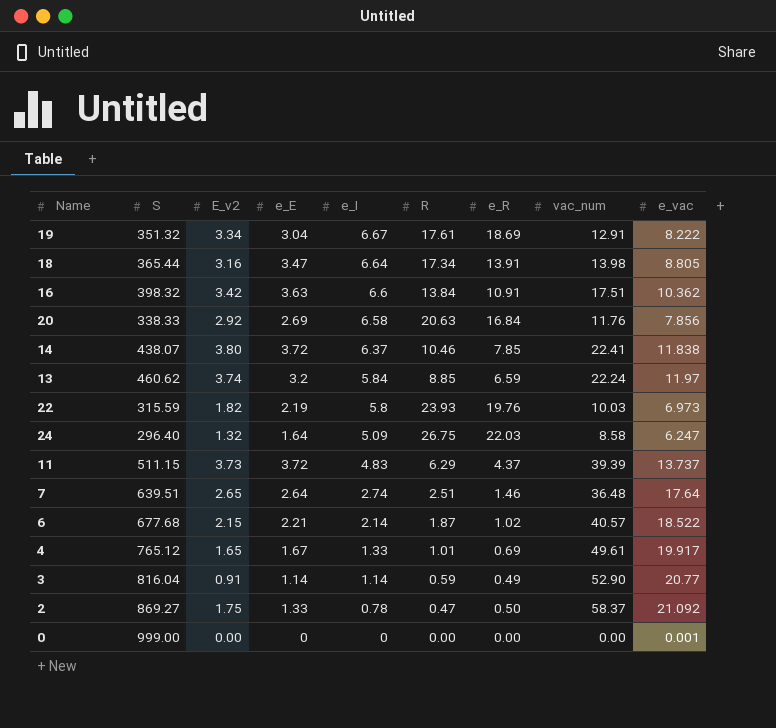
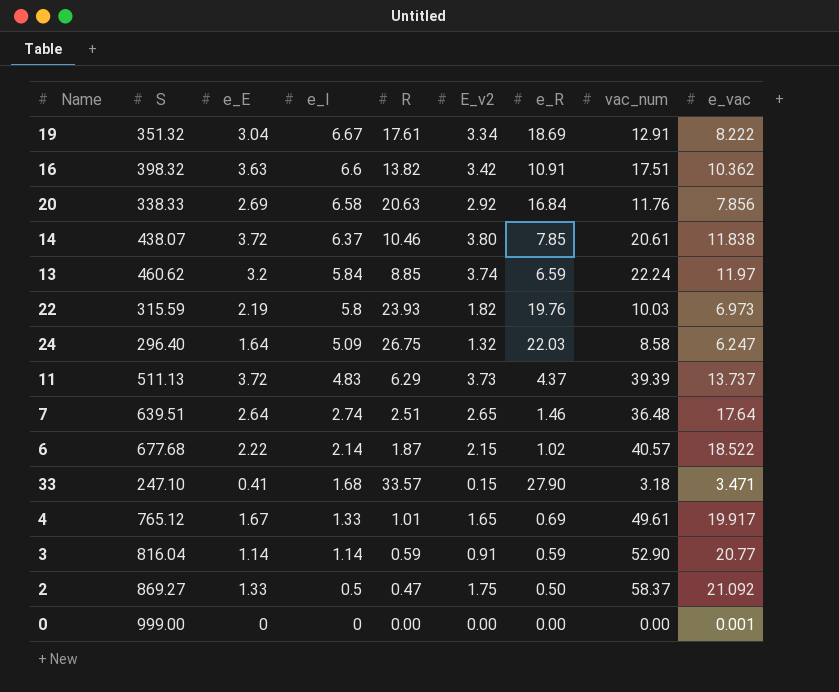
column E_v2 | position: 3 -> 6
row 18: 365.44 | 3.16 | 3.47 | 6.64 | 17.34 | 13.91 | 13.98 | 8.805 -> none
16 | R: 13.84 -> 13.82
14 | vac_num: 22.41 -> 20.61
11 | S: 511.15 -> 511.13
6 | e_E: 2.21 -> 2.22
row 33: none -> 247.10 | 0.41 | 1.68 | 33.57 | 0.15 | 27.90 | 3.18 | 3.471
3 | e_R: 0.49 -> 0.59
2 | e_I: 0.78 -> 0.5

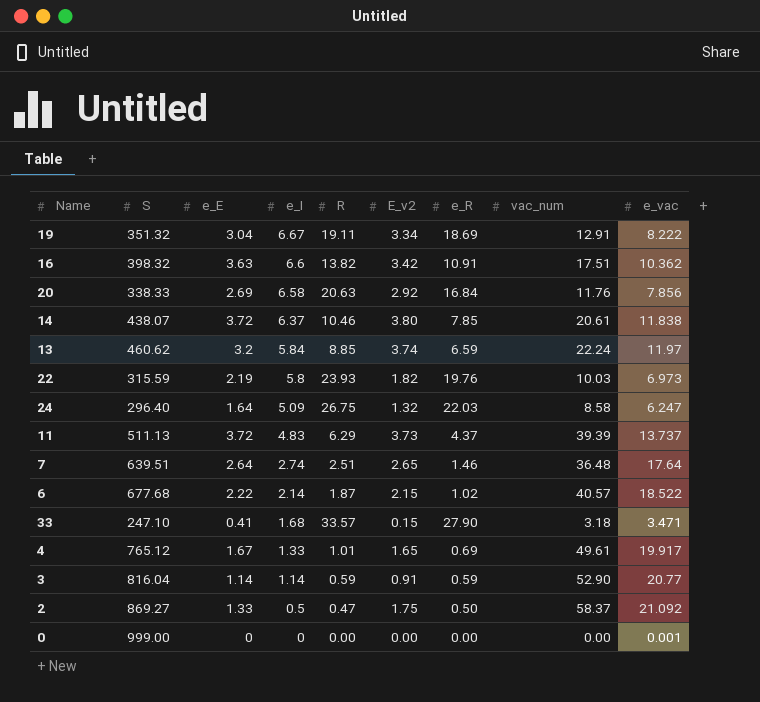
19 | R: 17.61 -> 19.11

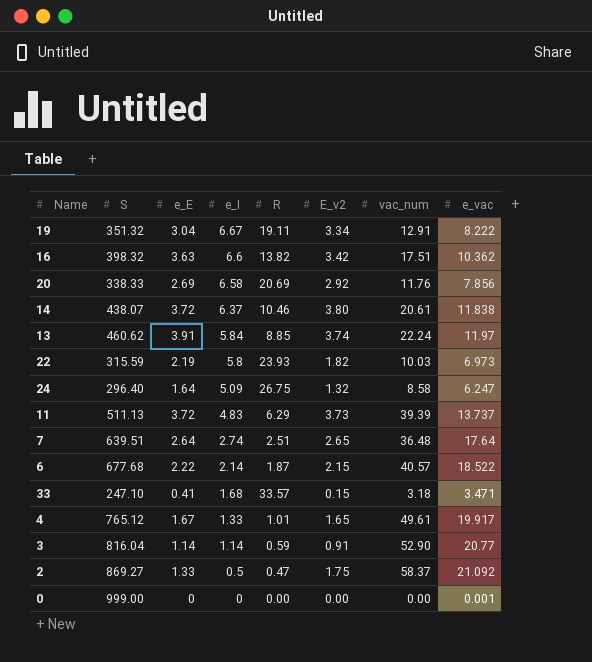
column e_R | position: 7 -> none
20 | R: 20.63 -> 20.69
13 | e_E: 3.2 -> 3.91

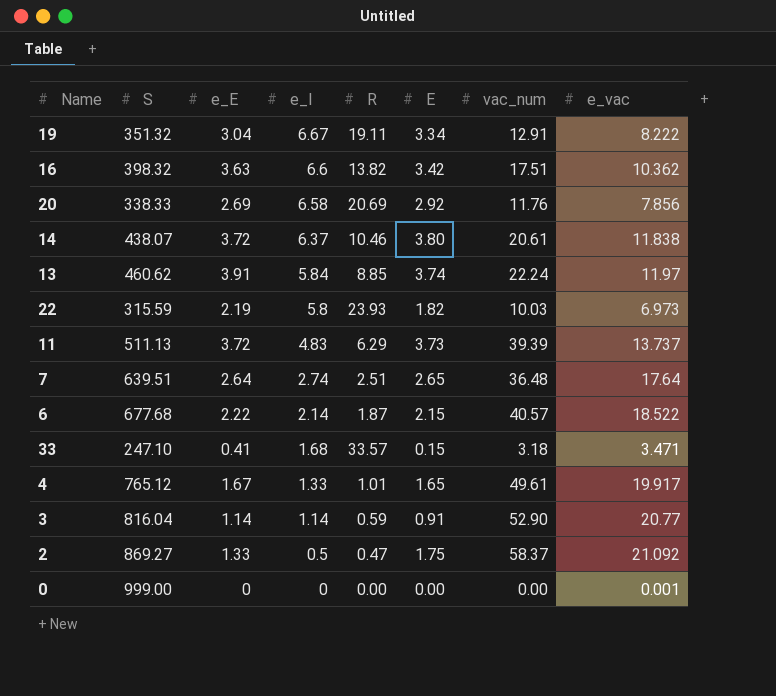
column name: E_v2 -> E
row 24: 296.40 | 1.64 | 5.09 | 26.75 | 1.32 | 8.58 | 6.247 -> none

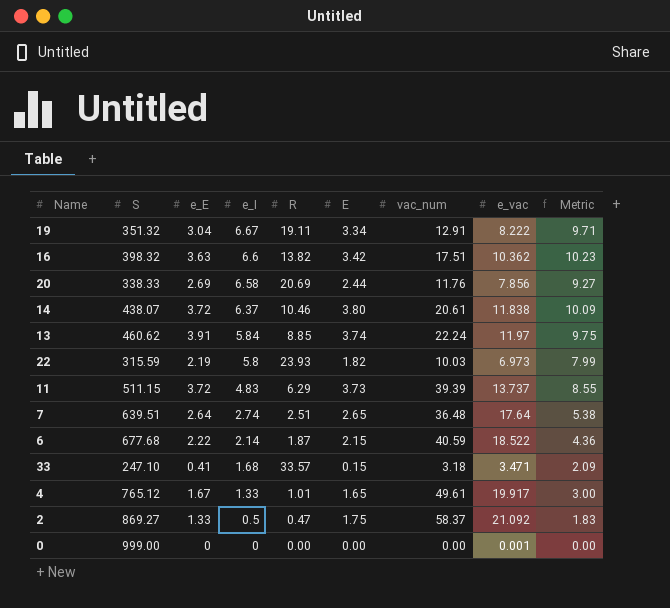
column Metric | formula: none -> [e_E] + [e_I]
row 3: 816.04 | 1.14 | 1.14 | 0.59 | 0.91 | 52.90 | 20.77 -> none
20 | E: 2.92 -> 2.44
11 | S: 511.13 -> 511.15
6 | vac_num: 40.57 -> 40.59

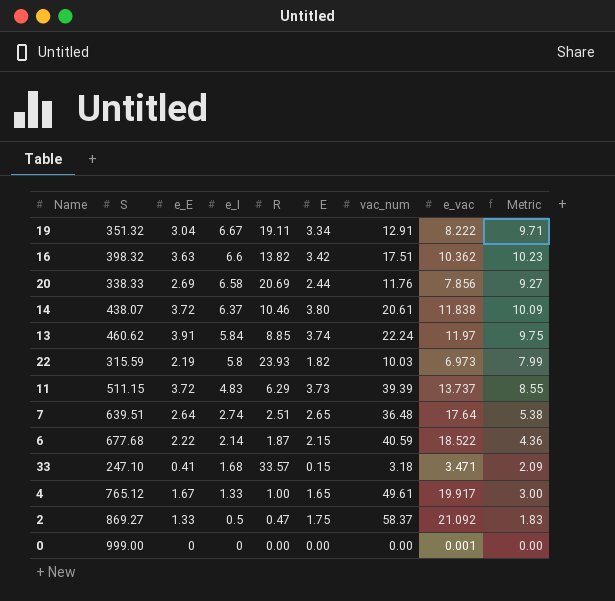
4 | R: 1.01 -> 1.00

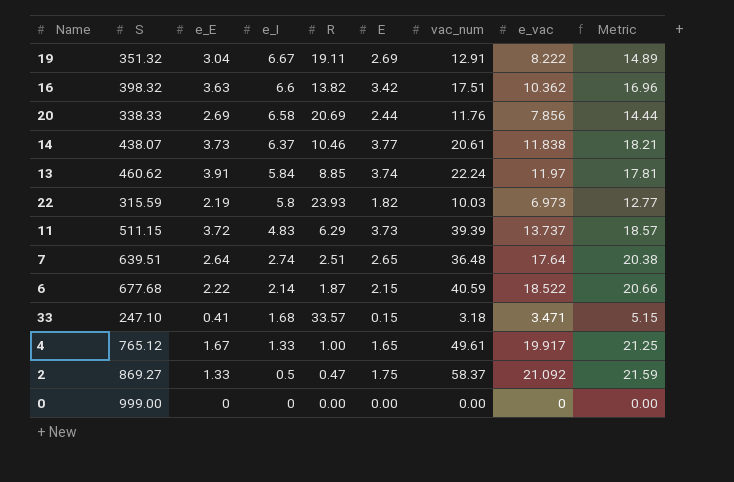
column Metric | formula: [e_E] + [e_I] -> [e_I] + [e_vac]
19 | E: 3.34 -> 2.69
14 | e_E: 3.72 -> 3.73
14 | E: 3.80 -> 3.77
0 | e_vac: 0.001 -> 0

